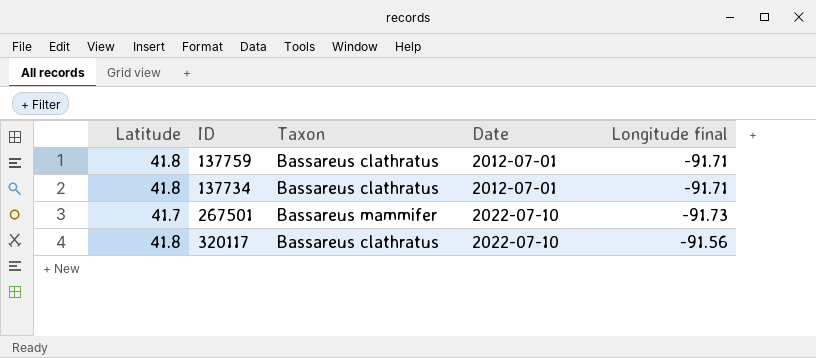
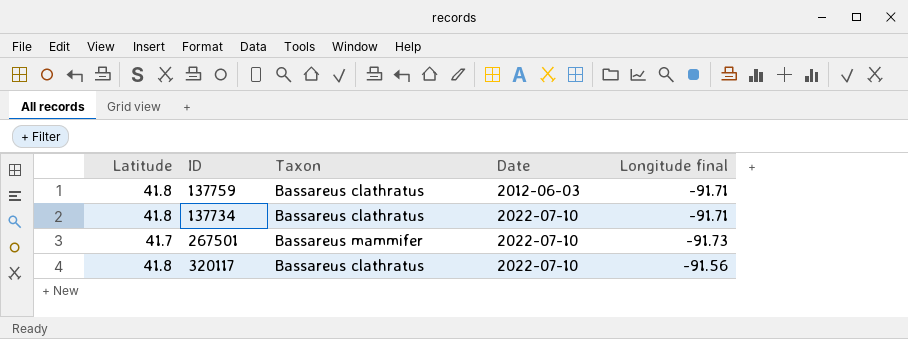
137759 | Date: 2012-07-01 -> 2012-06-03
137734 | Date: 2012-07-01 -> 2022-07-10

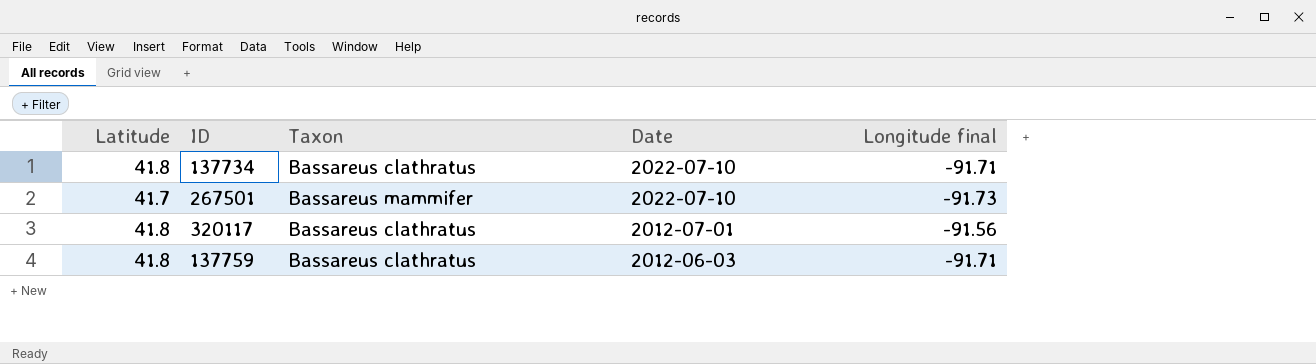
row order: Date ascending -> Date descending
320117 | Date: 2022-07-10 -> 2012-07-01

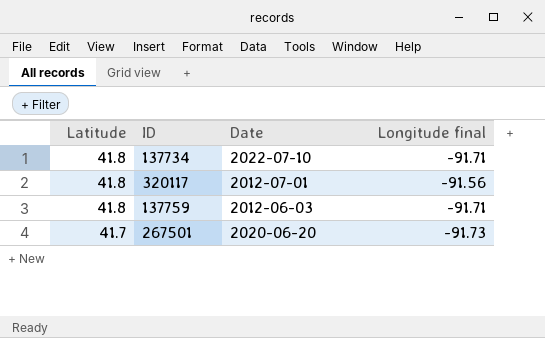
row order: Date descending -> Latitude descending
column Taxon | position: 3 -> none
267501 | Date: 2022-07-10 -> 2020-06-20

